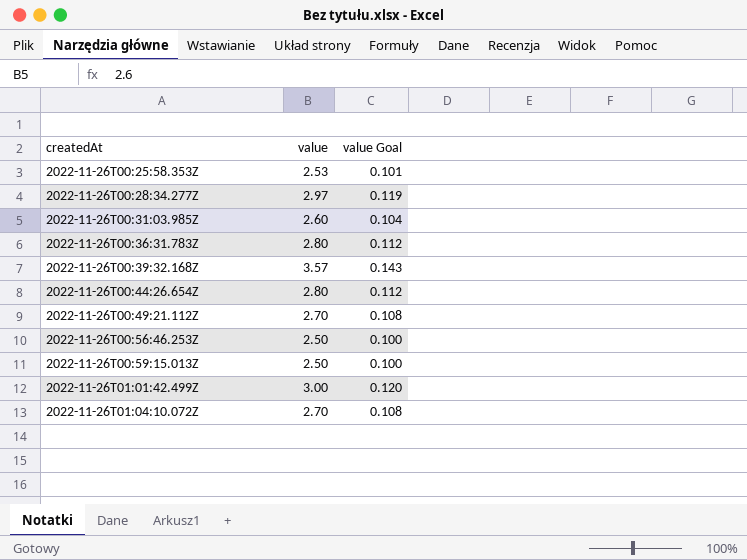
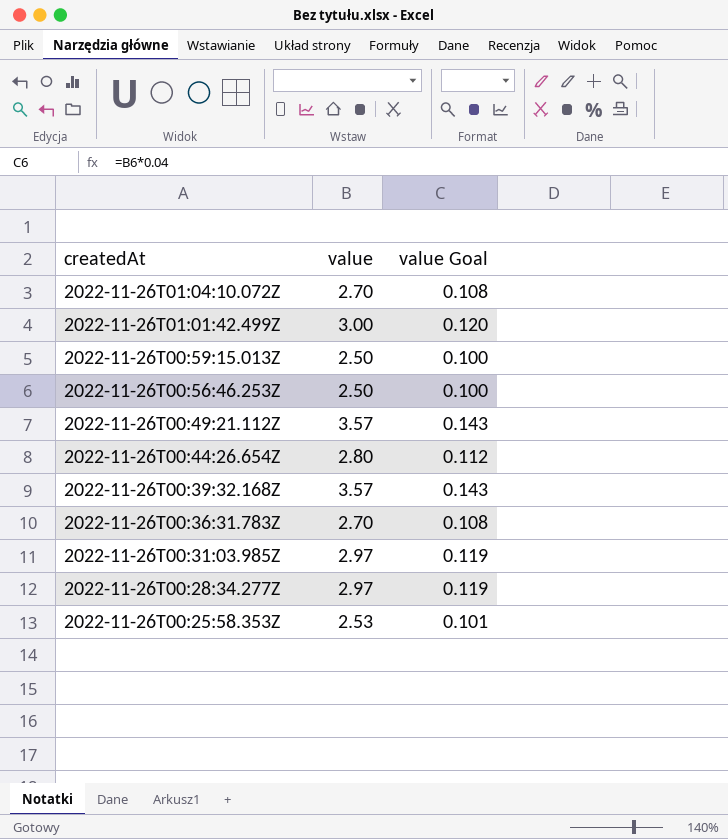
row order: createdAt ascending -> createdAt descending
2022-11-26T00:49:21.112Z | value: 2.70 -> 3.57
2022-11-26T00:49:21.112Z | value Goal: 0.108 -> 0.143
2022-11-26T00:36:31.783Z | value: 2.80 -> 2.70
2022-11-26T00:36:31.783Z | value Goal: 0.112 -> 0.108
2022-11-26T00:31:03.985Z | value: 2.60 -> 2.97
2022-11-26T00:31:03.985Z | value Goal: 0.104 -> 0.119

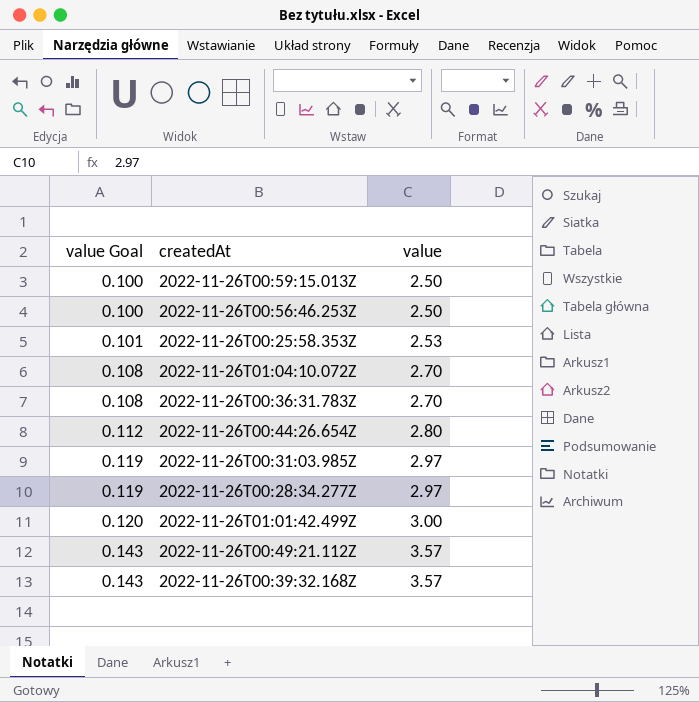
row order: createdAt descending -> value Goal ascending
column value Goal | position: 3 -> 1

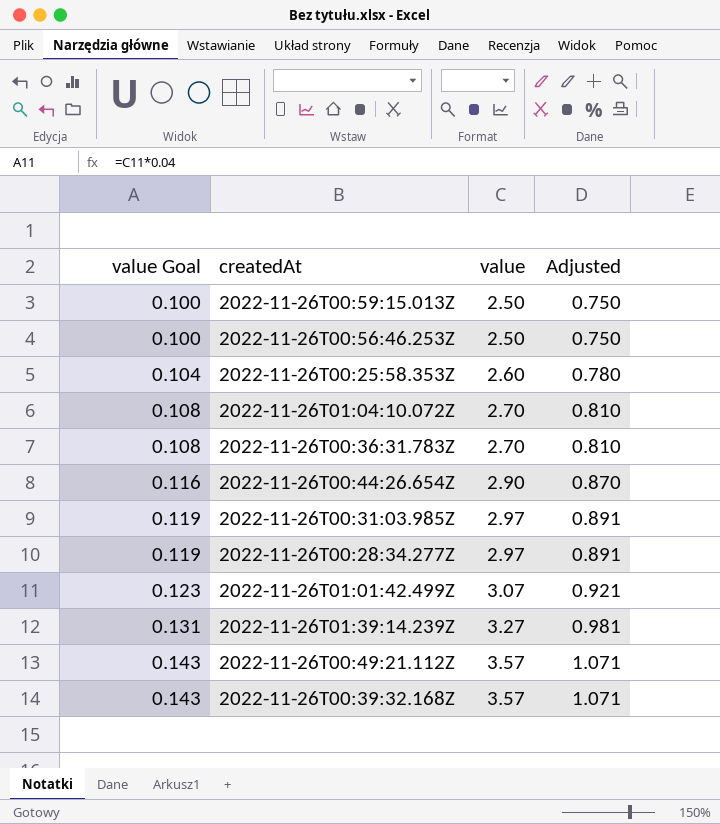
column Adjusted | formula: none -> [value] * 0.3
2022-11-26T00:25:58.353Z | value Goal: 0.101 -> 0.104
2022-11-26T00:25:58.353Z | value: 2.53 -> 2.60
2022-11-26T00:44:26.654Z | value Goal: 0.112 -> 0.116
2022-11-26T00:44:26.654Z | value: 2.80 -> 2.90
2022-11-26T01:01:42.499Z | value Goal: 0.120 -> 0.123
2022-11-26T01:01:42.499Z | value: 3.00 -> 3.07
row 2022-11-26T01:39:14.239Z: none -> 0.131 | 3.27 | 0.981

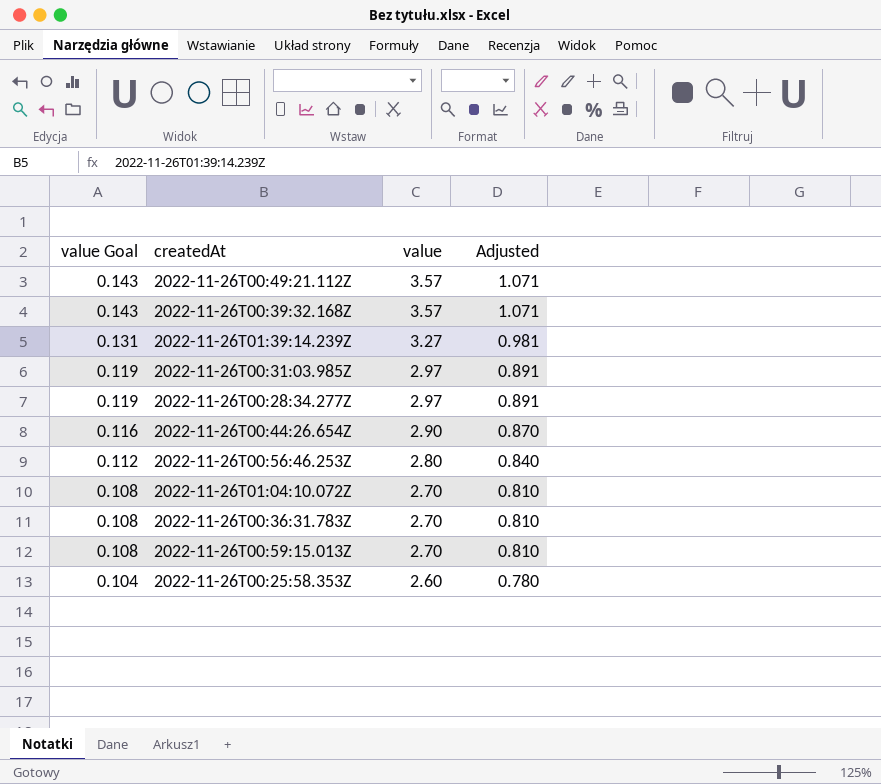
row order: value Goal ascending -> value Goal descending
row 2022-11-26T01:01:42.499Z: 0.123 | 3.07 | 0.921 -> none
2022-11-26T00:56:46.253Z | value Goal: 0.100 -> 0.112
2022-11-26T00:56:46.253Z | value: 2.50 -> 2.80
2022-11-26T00:56:46.253Z | Adjusted: 0.750 -> 0.840
2022-11-26T00:59:15.013Z | value Goal: 0.100 -> 0.108
2022-11-26T00:59:15.013Z | value: 2.50 -> 2.70
2022-11-26T00:59:15.013Z | Adjusted: 0.750 -> 0.810

